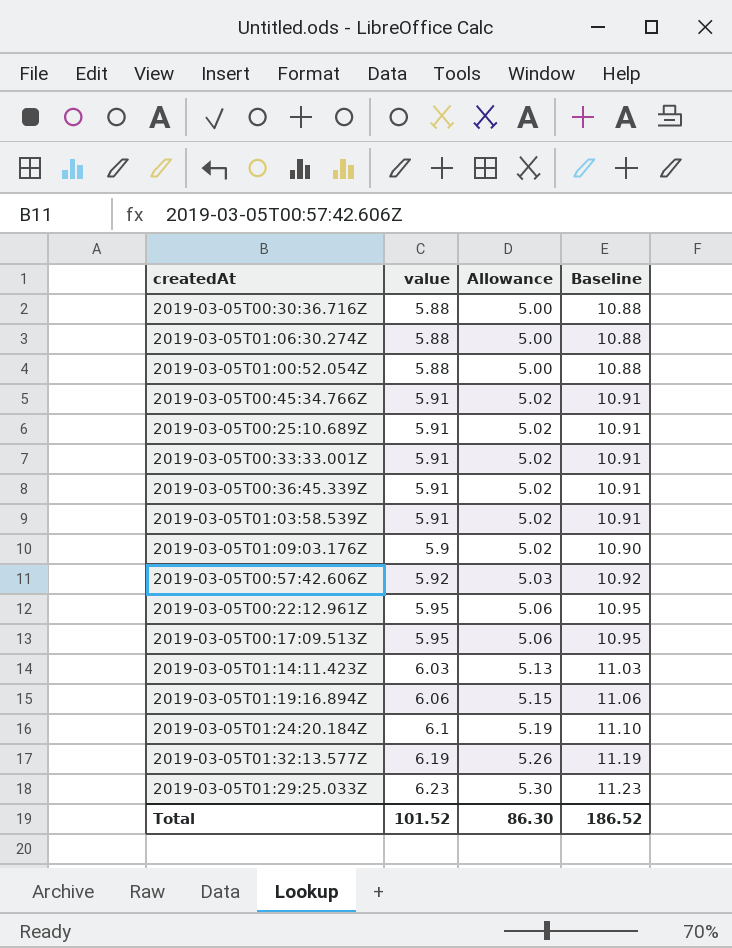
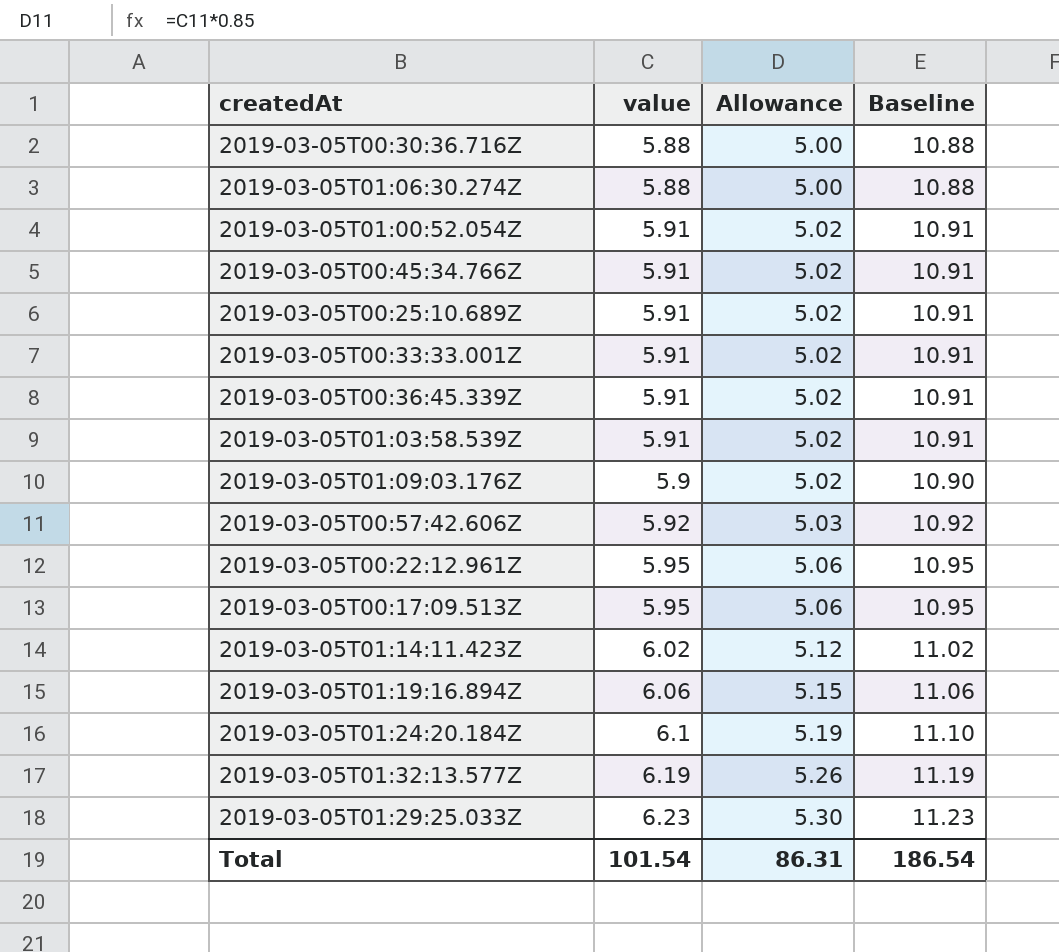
2019-03-05T01:00:52.054Z | value: 5.88 -> 5.91
2019-03-05T01:00:52.054Z | Allowance: 5.00 -> 5.02
2019-03-05T01:00:52.054Z | Baseline: 10.88 -> 10.91
2019-03-05T01:14:11.423Z | value: 6.03 -> 6.02
2019-03-05T01:14:11.423Z | Allowance: 5.13 -> 5.12
2019-03-05T01:14:11.423Z | Baseline: 11.03 -> 11.02
Total | value: 101.52 -> 101.54
Total | Allowance: 86.30 -> 86.31
Total | Baseline: 186.52 -> 186.54

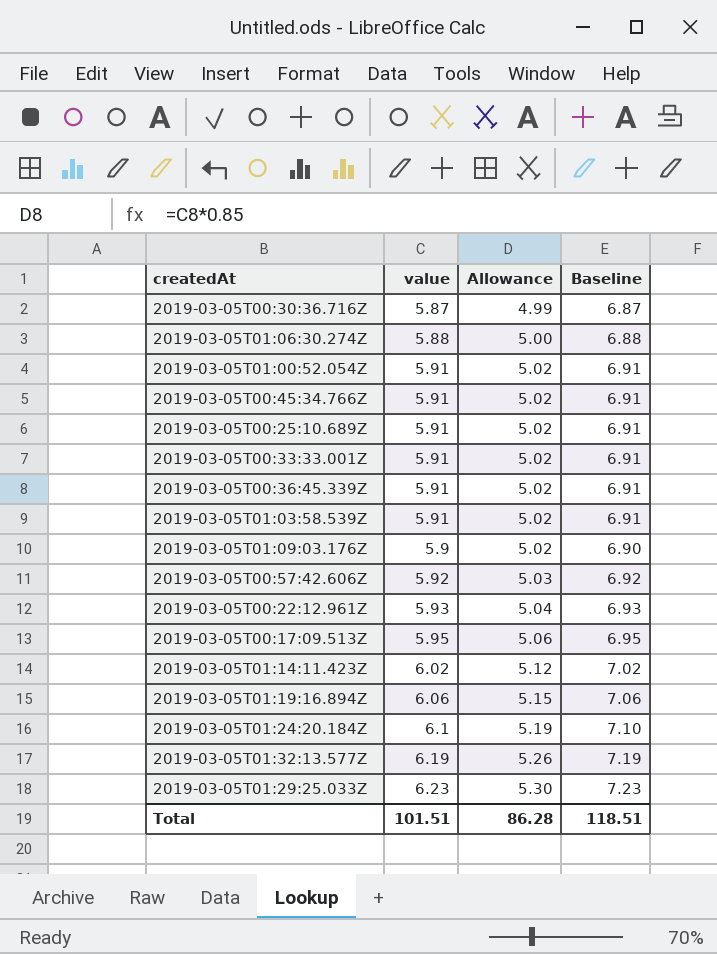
column Baseline | formula: [value] + 5 -> [value] + 1
2019-03-05T00:30:36.716Z | value: 5.88 -> 5.87
2019-03-05T00:30:36.716Z | Allowance: 5.00 -> 4.99
2019-03-05T00:22:12.961Z | value: 5.95 -> 5.93
2019-03-05T00:22:12.961Z | Allowance: 5.06 -> 5.04
Total | value: 101.54 -> 101.51
Total | Allowance: 86.31 -> 86.28
Total | Baseline: 186.54 -> 118.51

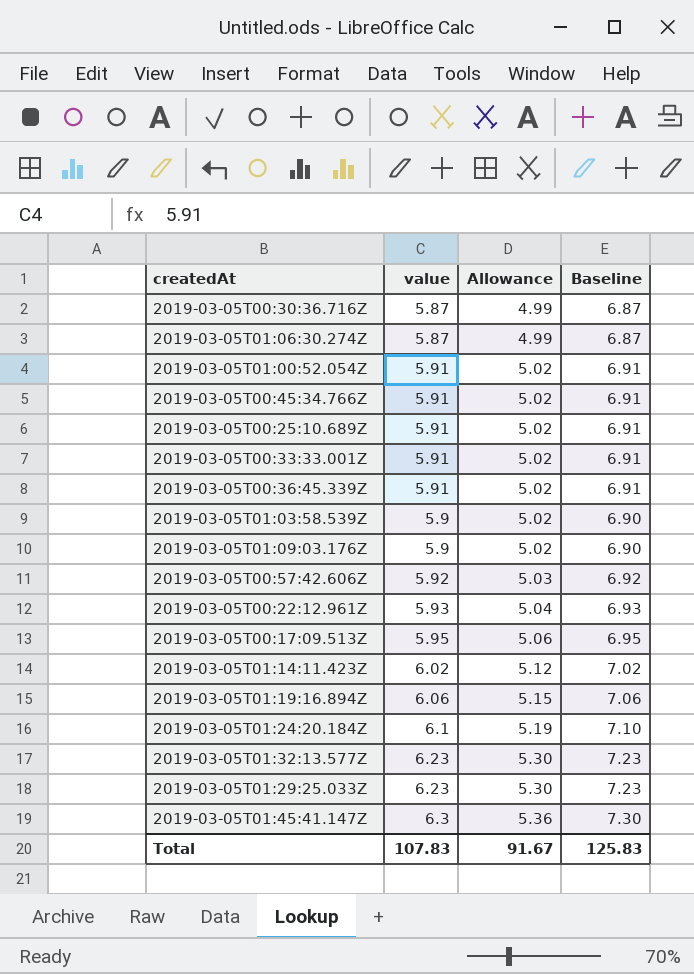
2019-03-05T01:06:30.274Z | value: 5.88 -> 5.87
2019-03-05T01:06:30.274Z | Allowance: 5.00 -> 4.99
2019-03-05T01:06:30.274Z | Baseline: 6.88 -> 6.87
2019-03-05T01:03:58.539Z | value: 5.91 -> 5.9
2019-03-05T01:03:58.539Z | Baseline: 6.91 -> 6.90
2019-03-05T01:32:13.577Z | value: 6.19 -> 6.23
2019-03-05T01:32:13.577Z | Allowance: 5.26 -> 5.30
2019-03-05T01:32:13.577Z | Baseline: 7.19 -> 7.23
row 2019-03-05T01:45:41.147Z: none -> 6.3 | 5.36 | 7.30
Total | value: 101.51 -> 107.83
Total | Allowance: 86.28 -> 91.67
Total | Baseline: 118.51 -> 125.83

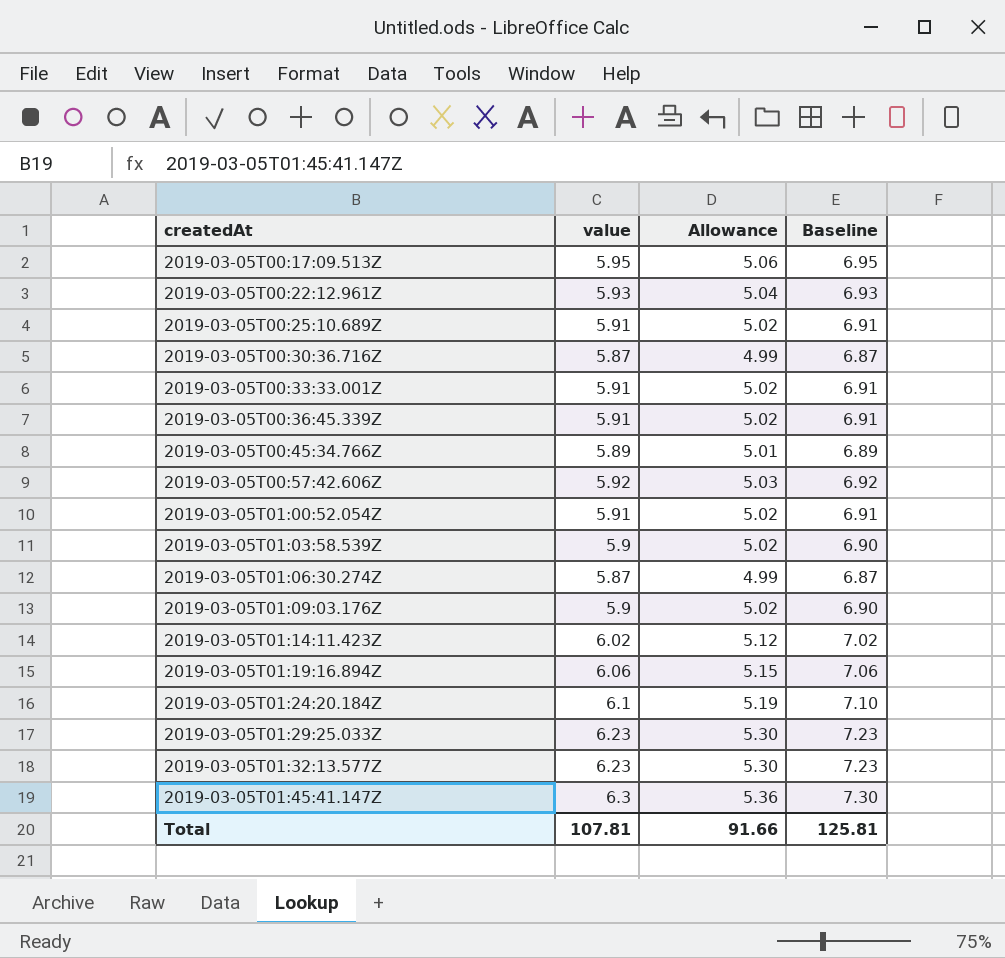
row order: Allowance ascending -> createdAt ascending
2019-03-05T00:45:34.766Z | value: 5.91 -> 5.89
2019-03-05T00:45:34.766Z | Allowance: 5.02 -> 5.01
2019-03-05T00:45:34.766Z | Baseline: 6.91 -> 6.89
Total | value: 107.83 -> 107.81
Total | Allowance: 91.67 -> 91.66
Total | Baseline: 125.83 -> 125.81

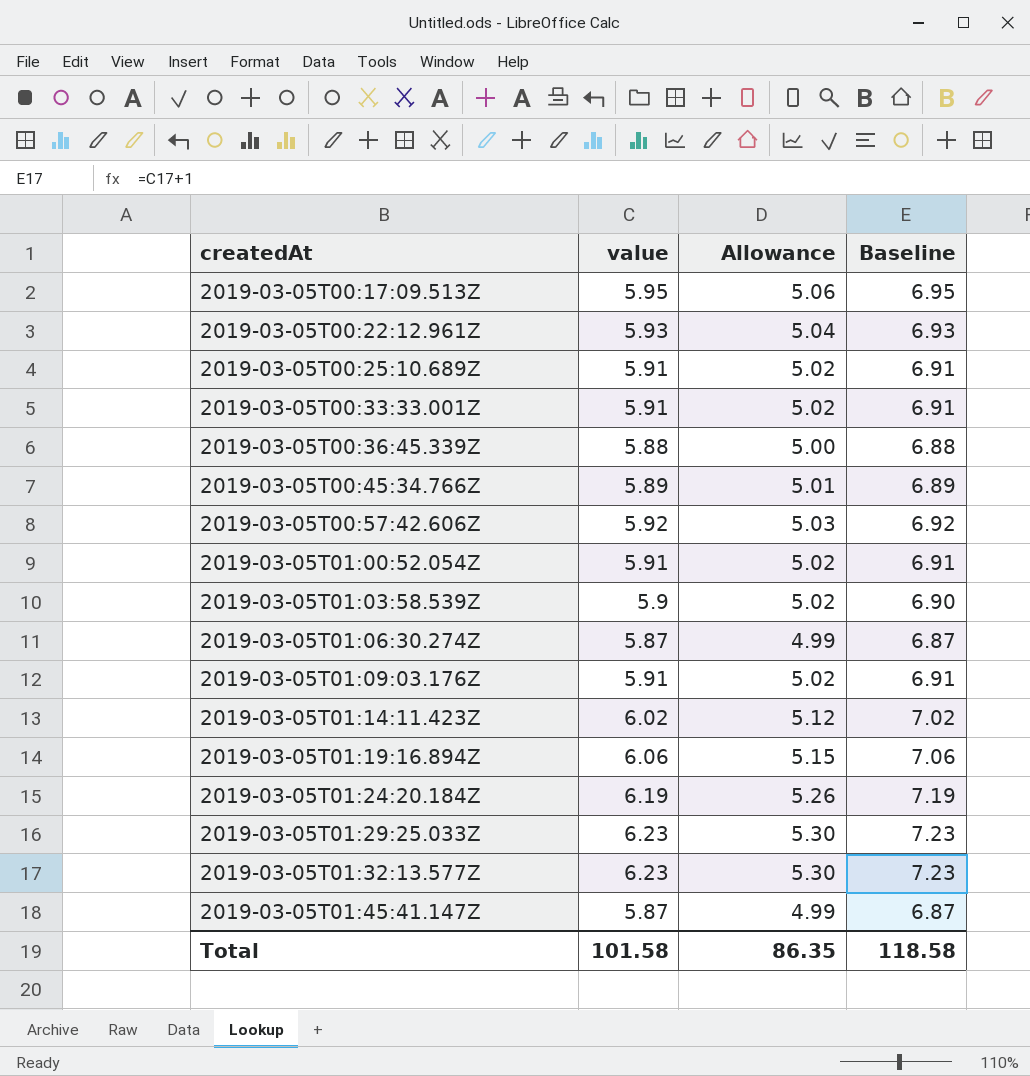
row 2019-03-05T00:30:36.716Z: 5.87 | 4.99 | 6.87 -> none
2019-03-05T00:36:45.339Z | value: 5.91 -> 5.88
2019-03-05T00:36:45.339Z | Allowance: 5.02 -> 5.00
2019-03-05T00:36:45.339Z | Baseline: 6.91 -> 6.88
2019-03-05T01:09:03.176Z | value: 5.9 -> 5.91
2019-03-05T01:09:03.176Z | Baseline: 6.90 -> 6.91
2019-03-05T01:24:20.184Z | value: 6.1 -> 6.19
2019-03-05T01:24:20.184Z | Allowance: 5.19 -> 5.26
2019-03-05T01:24:20.184Z | Baseline: 7.10 -> 7.19
2019-03-05T01:45:41.147Z | value: 6.3 -> 5.87
2019-03-05T01:45:41.147Z | Allowance: 5.36 -> 4.99
2019-03-05T01:45:41.147Z | Baseline: 7.30 -> 6.87
Total | value: 107.81 -> 101.58
Total | Allowance: 91.66 -> 86.35
Total | Baseline: 125.81 -> 118.58

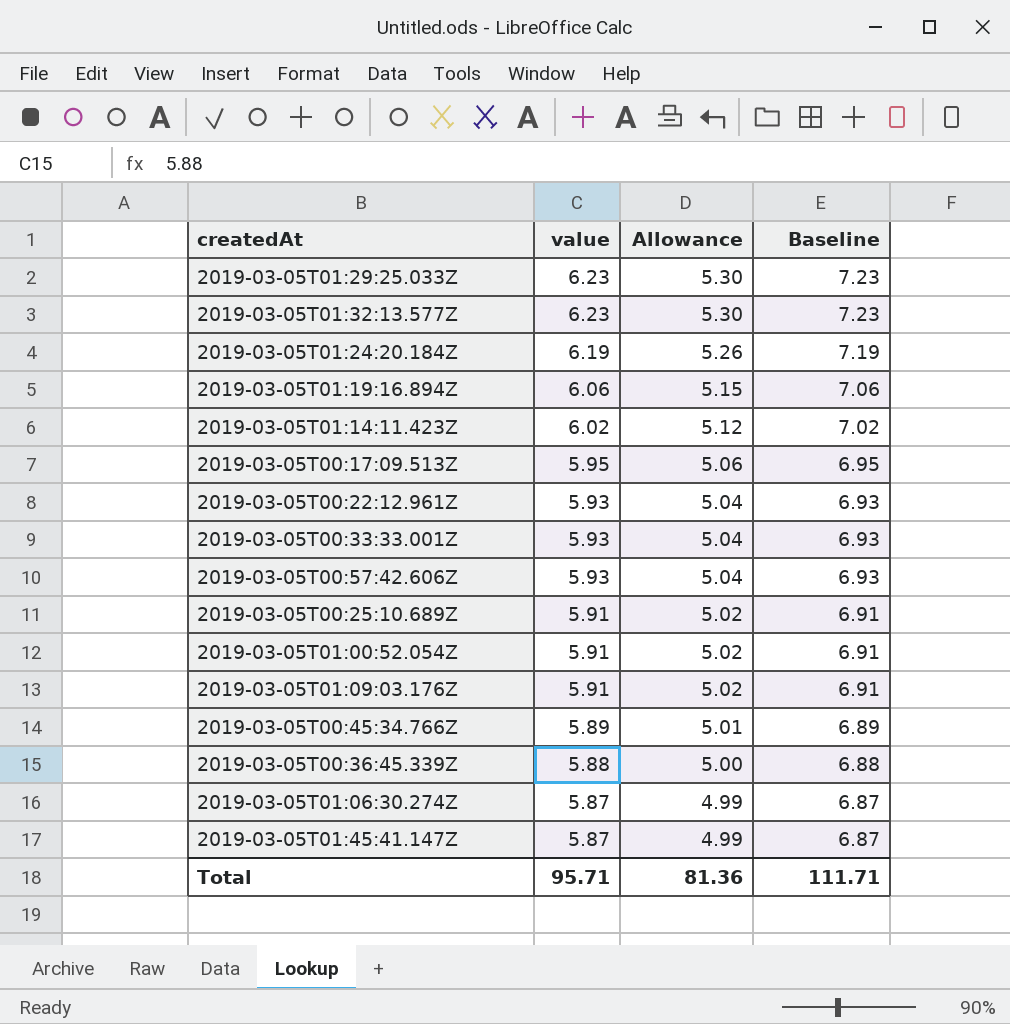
row order: createdAt ascending -> value descending
row 2019-03-05T01:03:58.539Z: 5.9 | 5.02 | 6.90 -> none
2019-03-05T00:33:33.001Z | value: 5.91 -> 5.93
2019-03-05T00:33:33.001Z | Allowance: 5.02 -> 5.04
2019-03-05T00:33:33.001Z | Baseline: 6.91 -> 6.93
2019-03-05T00:57:42.606Z | value: 5.92 -> 5.93
2019-03-05T00:57:42.606Z | Allowance: 5.03 -> 5.04
2019-03-05T00:57:42.606Z | Baseline: 6.92 -> 6.93
Total | value: 101.58 -> 95.71
Total | Allowance: 86.35 -> 81.36
Total | Baseline: 118.58 -> 111.71

